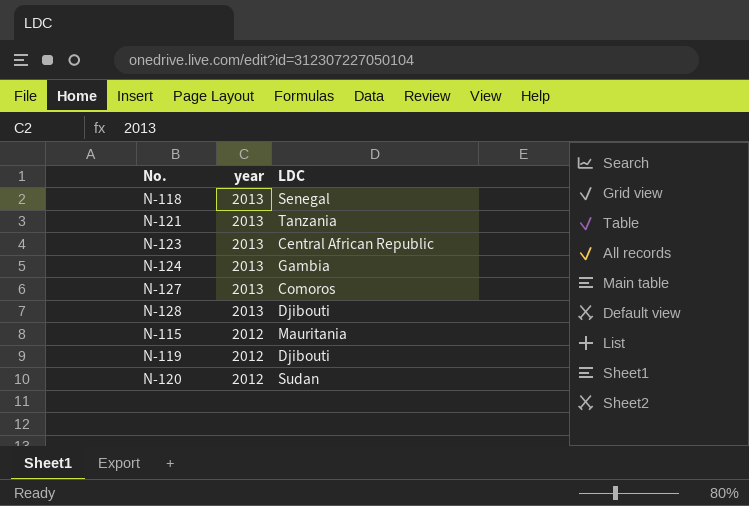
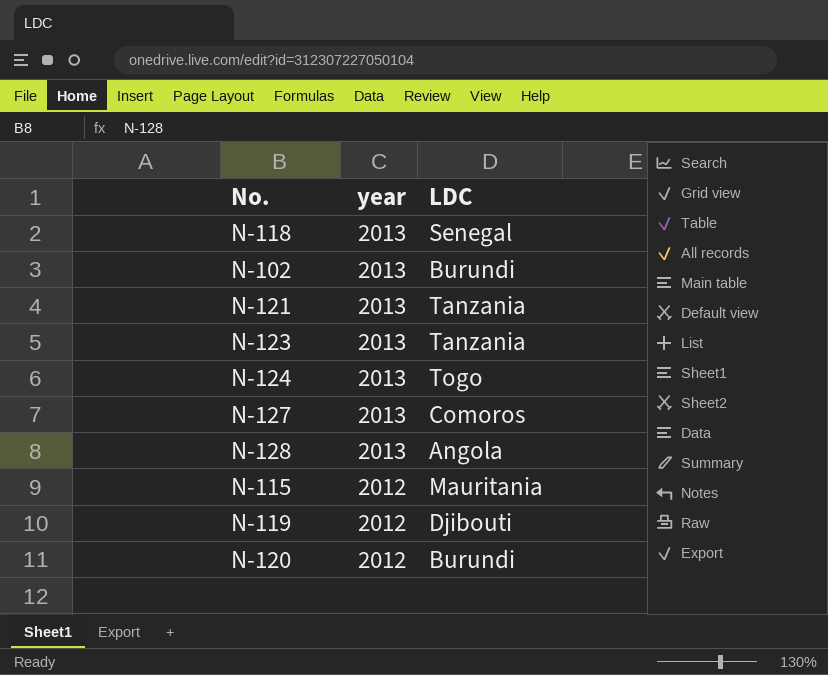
row N-102: none -> 2013 | Burundi
N-123 | LDC: Central African Republic -> Tanzania
N-124 | LDC: Gambia -> Togo
N-128 | LDC: Djibouti -> Angola
N-120 | LDC: Sudan -> Burundi

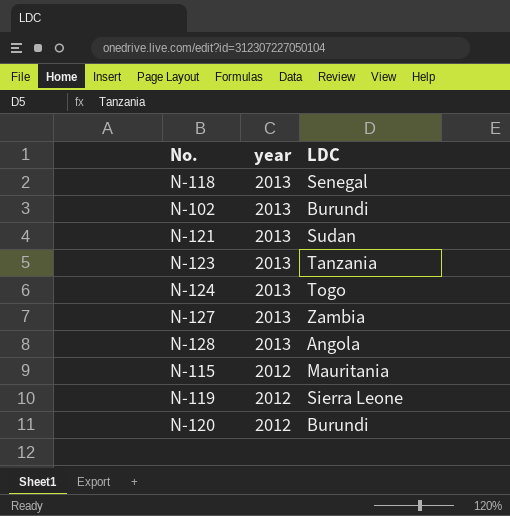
N-121 | LDC: Tanzania -> Sudan
N-127 | LDC: Comoros -> Zambia
N-119 | LDC: Djibouti -> Sierra Leone

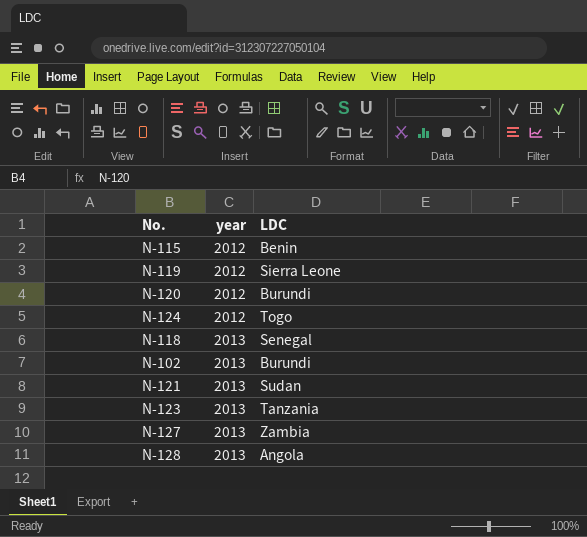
row order: year descending -> year ascending
N-115 | LDC: Mauritania -> Benin
N-124 | year: 2013 -> 2012

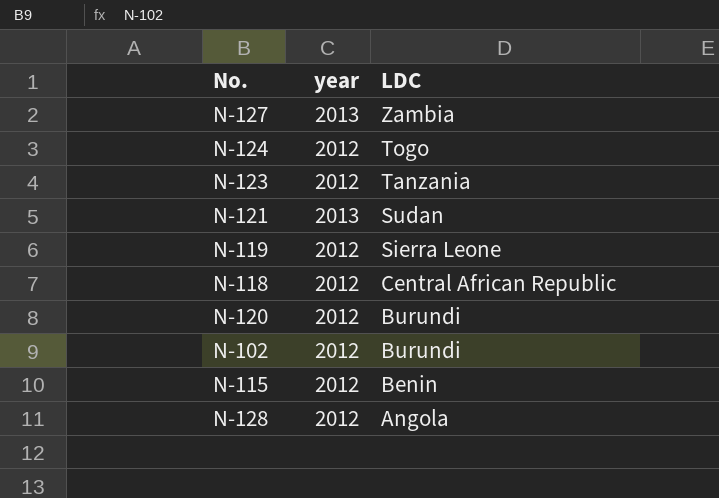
row order: year ascending -> LDC descending
N-123 | year: 2013 -> 2012
N-118 | year: 2013 -> 2012
N-118 | LDC: Senegal -> Central African Republic
N-102 | year: 2013 -> 2012
N-128 | year: 2013 -> 2012

